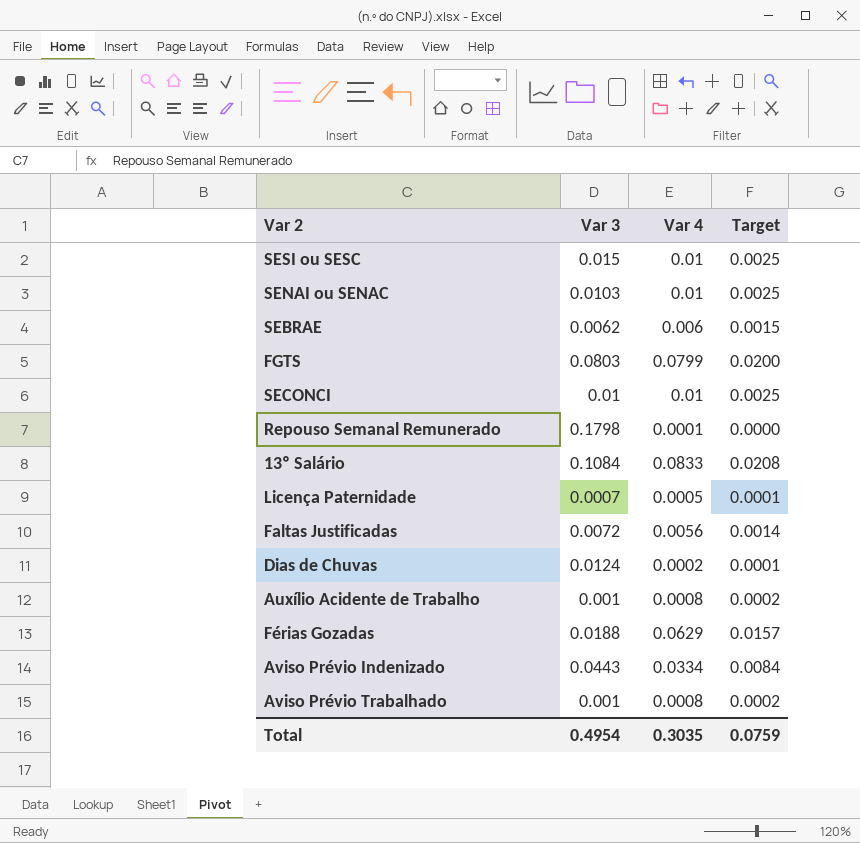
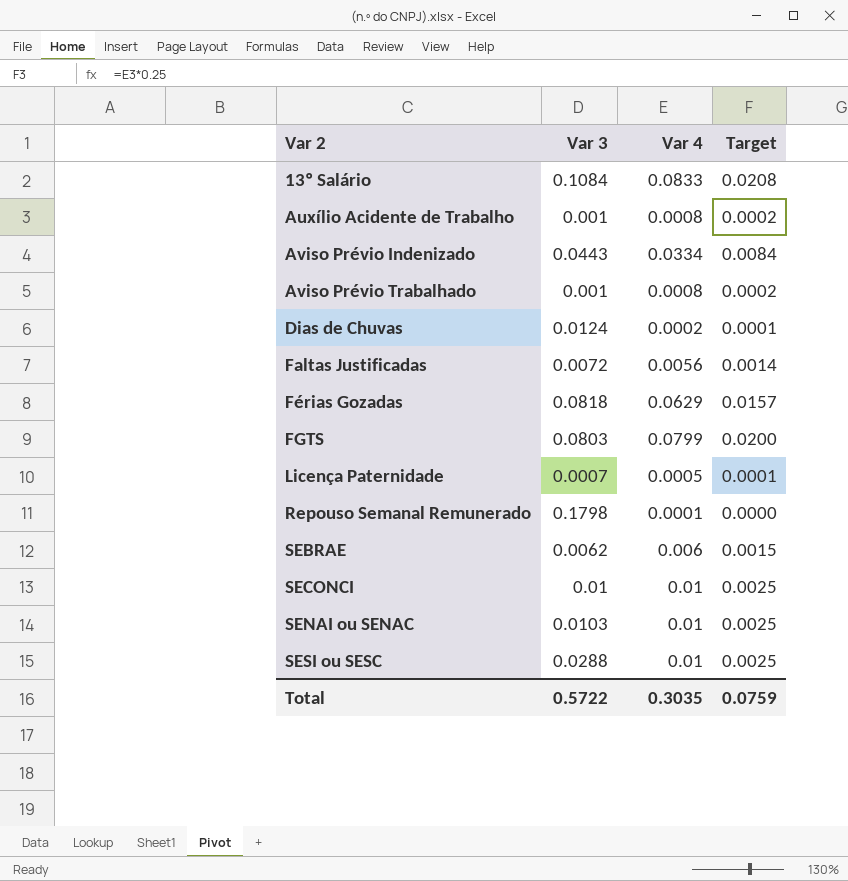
row order: none -> Var 2 ascending
Férias Gozadas | Var 3: 0.0188 -> 0.0818
SESI ou SESC | Var 3: 0.015 -> 0.0288
Total | Var 3: 0.4954 -> 0.5722

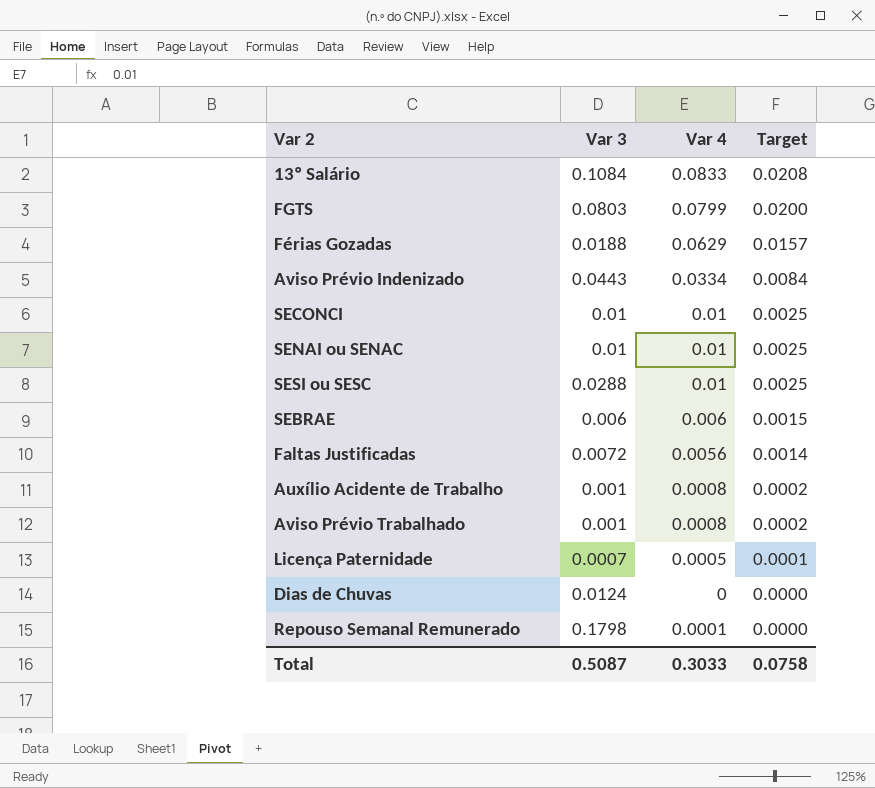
row order: Var 2 ascending -> Target descending
Férias Gozadas | Var 3: 0.0818 -> 0.0188
SENAI ou SENAC | Var 3: 0.0103 -> 0.01
SEBRAE | Var 3: 0.0062 -> 0.006
Dias de Chuvas | Var 4: 0.0002 -> 0
Dias de Chuvas | Target: 0.0001 -> 0.0000
Total | Var 3: 0.5722 -> 0.5087
Total | Var 4: 0.3035 -> 0.3033
Total | Target: 0.0759 -> 0.0758

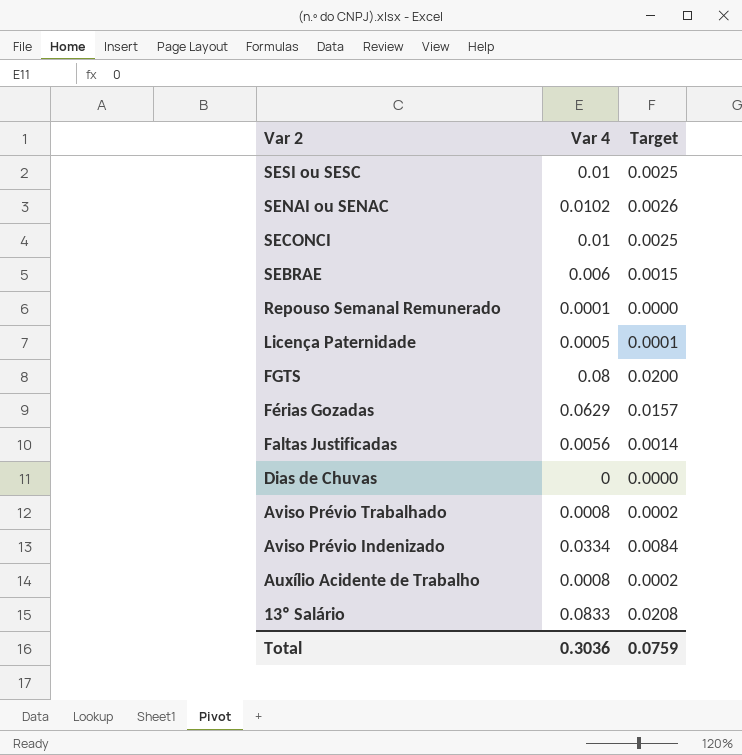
row order: Target descending -> Var 2 descending
column Var 3 | position: 2 -> none
SENAI ou SENAC | Var 4: 0.01 -> 0.0102
SENAI ou SENAC | Target: 0.0025 -> 0.0026
FGTS | Var 4: 0.0799 -> 0.08
Total | Var 4: 0.3033 -> 0.3036
Total | Target: 0.0758 -> 0.0759

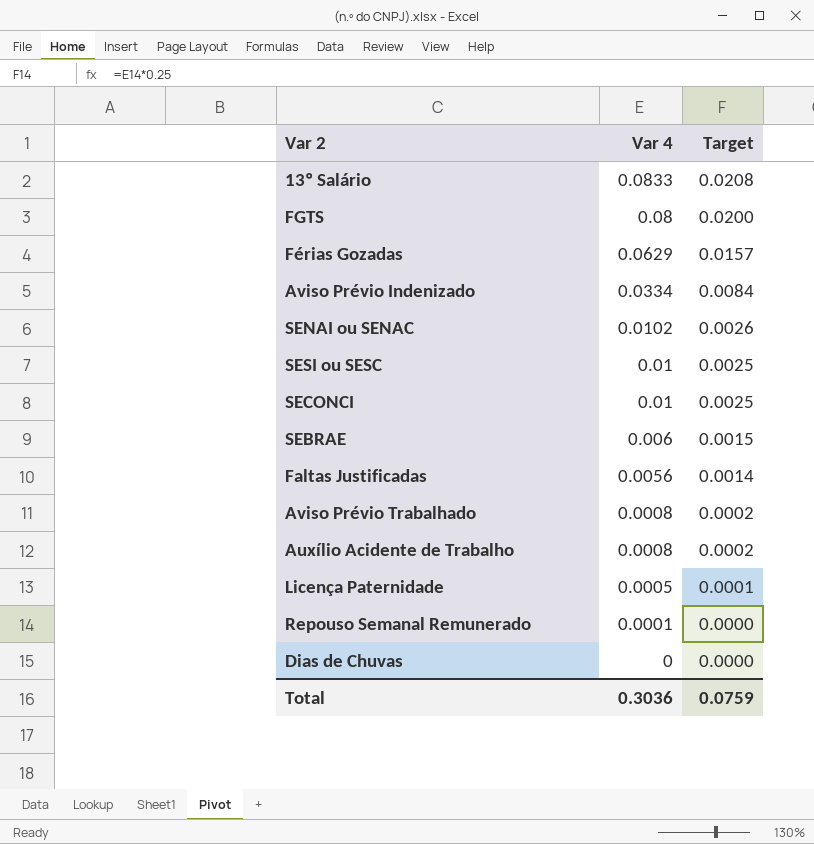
row order: Var 2 descending -> Var 4 descending

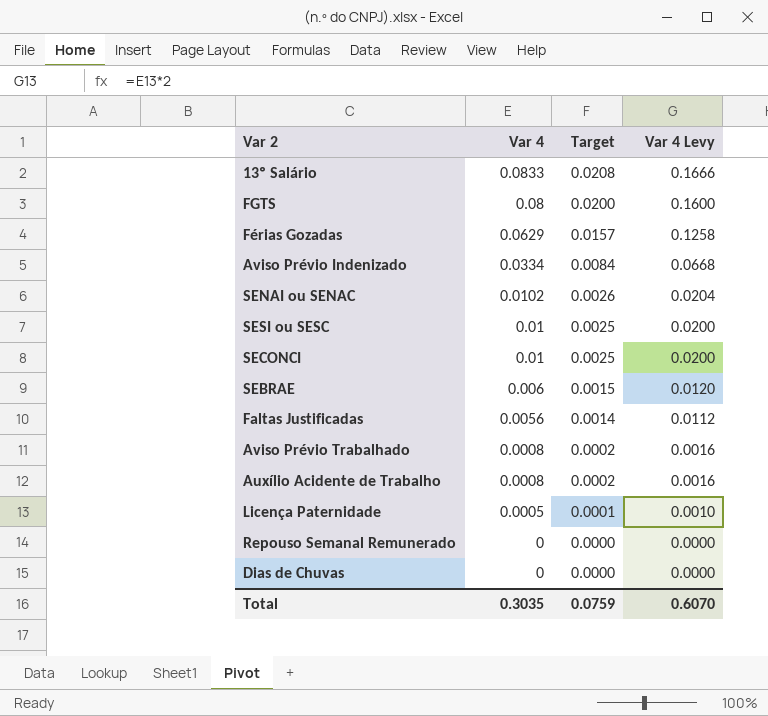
column Var 4 Levy | formula: none -> [Var 4] * 2
Repouso Semanal Remunerado | Var 4: 0.0001 -> 0
Total | Var 4: 0.3036 -> 0.3035

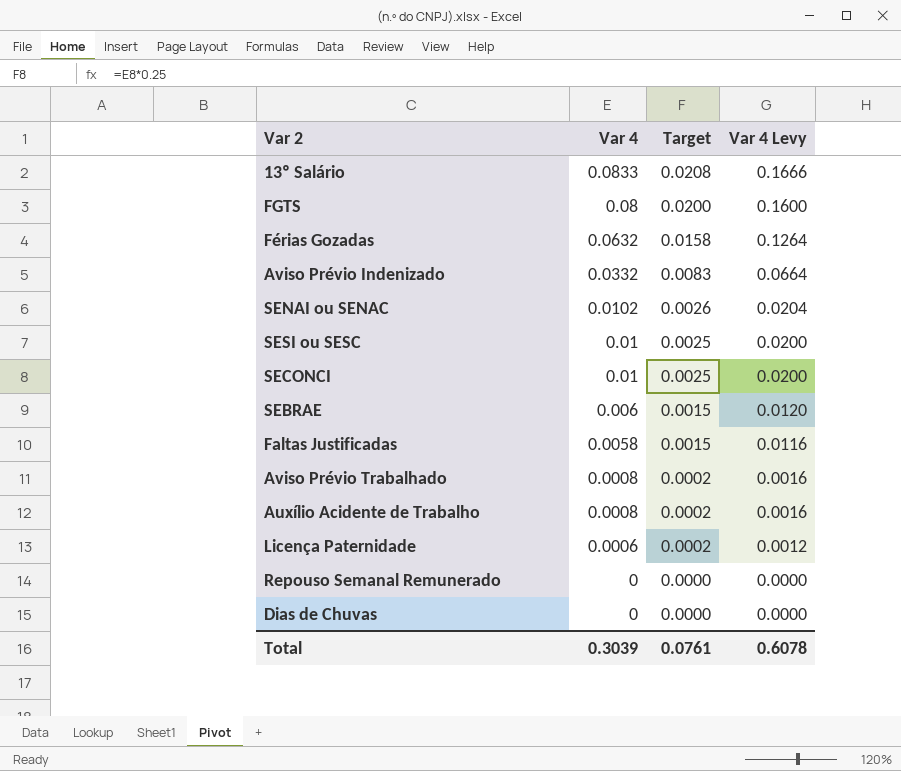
Férias Gozadas | Var 4: 0.0629 -> 0.0632
Férias Gozadas | Target: 0.0157 -> 0.0158
Férias Gozadas | Var 4 Levy: 0.1258 -> 0.1264
Aviso Prévio Indenizado | Var 4: 0.0334 -> 0.0332
Aviso Prévio Indenizado | Target: 0.0084 -> 0.0083
Aviso Prévio Indenizado | Var 4 Levy: 0.0668 -> 0.0664
Faltas Justificadas | Var 4: 0.0056 -> 0.0058
Faltas Justificadas | Target: 0.0014 -> 0.0015
Faltas Justificadas | Var 4 Levy: 0.0112 -> 0.0116
Licença Paternidade | Var 4: 0.0005 -> 0.0006
Licença Paternidade | Target: 0.0001 -> 0.0002
Licença Paternidade | Var 4 Levy: 0.0010 -> 0.0012
Total | Var 4: 0.3035 -> 0.3039
Total | Target: 0.0759 -> 0.0761
Total | Var 4 Levy: 0.6070 -> 0.6078

